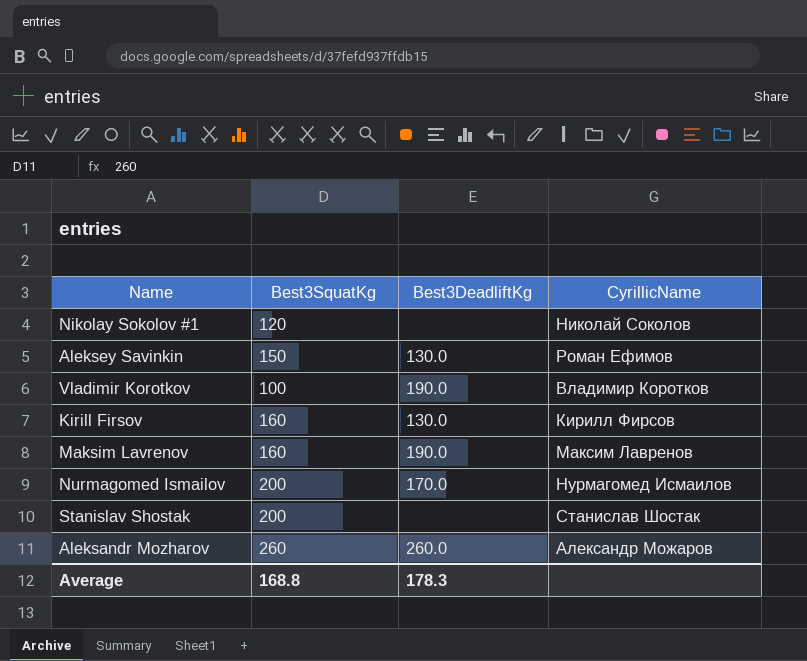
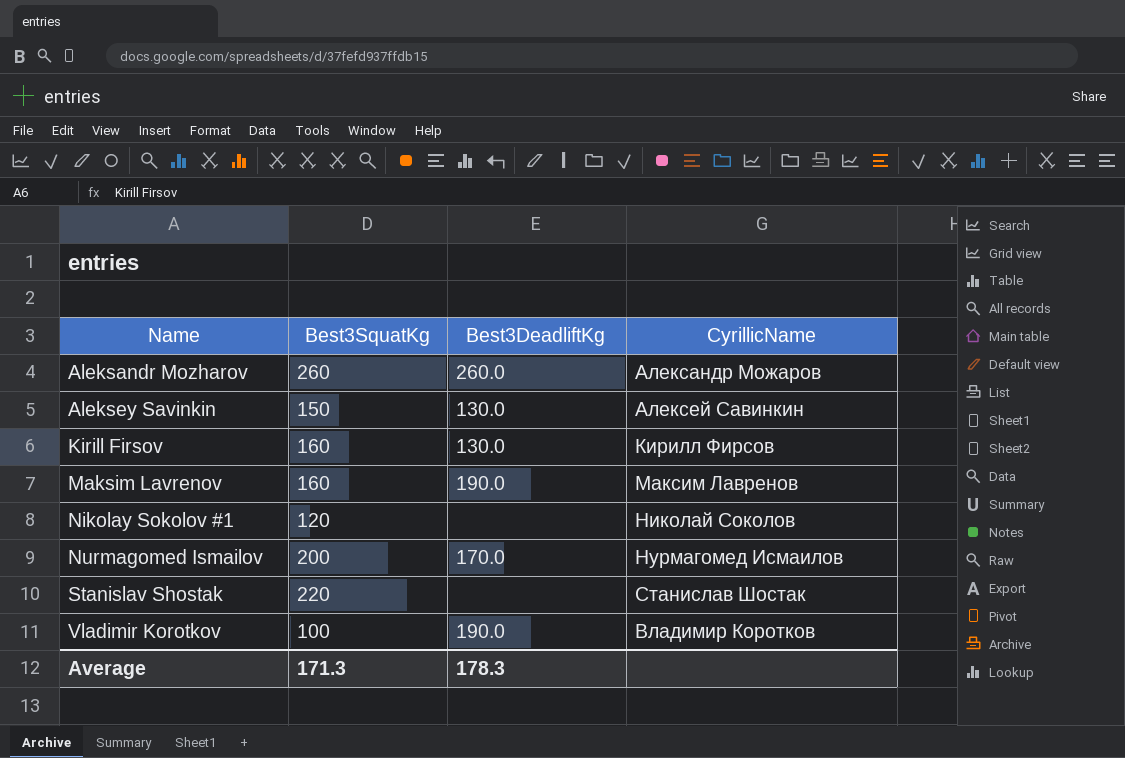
row order: none -> Name ascending
Aleksey Savinkin | CyrillicName: Роман Ефимов -> Алексей Савинкин
Stanislav Shostak | Best3SquatKg: 200 -> 220
Average | Best3SquatKg: 168.8 -> 171.3

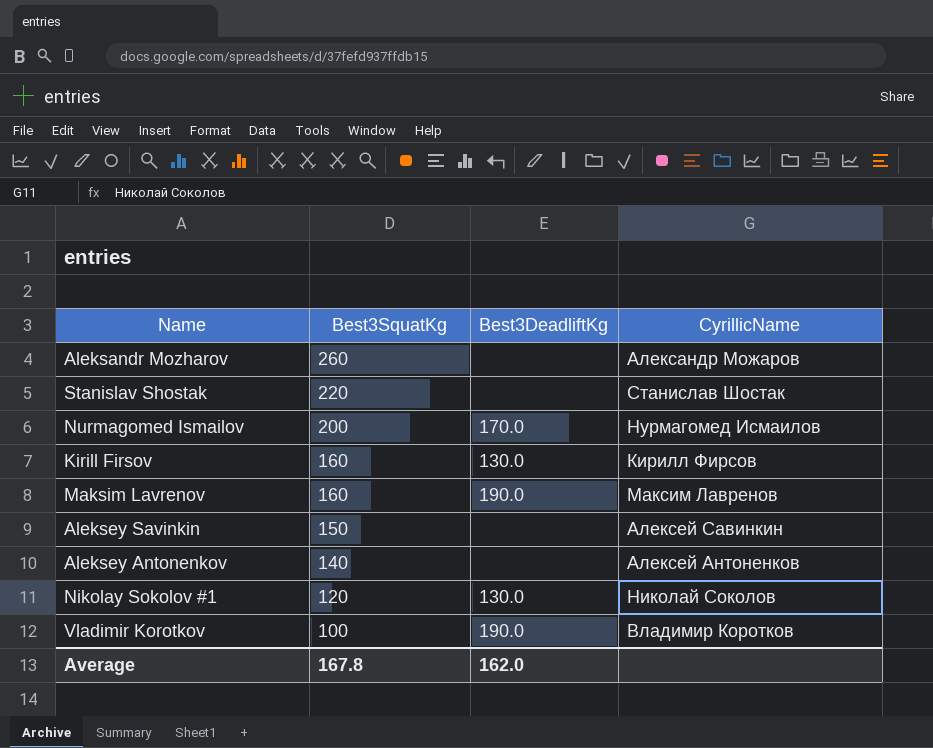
row order: Name ascending -> Best3SquatKg descending
Aleksandr Mozharov | Best3DeadliftKg: 260.0 -> none
Aleksey Savinkin | Best3DeadliftKg: 130.0 -> none
row Aleksey Antonenkov: none -> 140 | none | Алексей Антоненков
Nikolay Sokolov #1 | Best3DeadliftKg: none -> 130.0
Average | Best3SquatKg: 171.3 -> 167.8
Average | Best3DeadliftKg: 178.3 -> 162.0

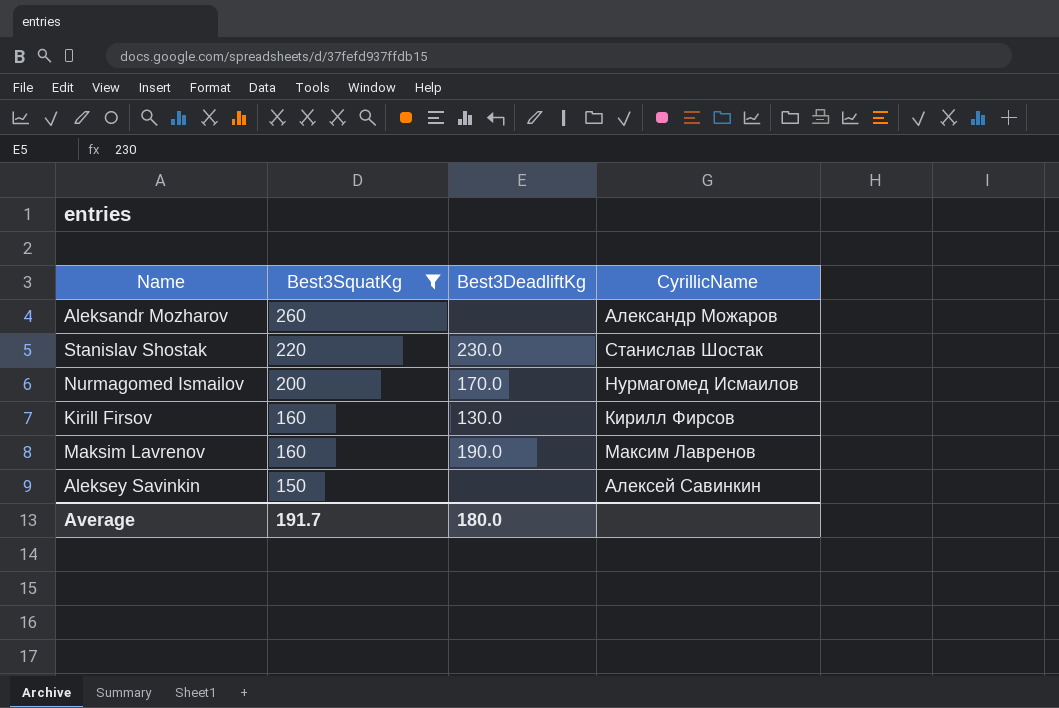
filter: none -> Best3SquatKg >= 150
Stanislav Shostak | Best3DeadliftKg: none -> 230.0
Average | Best3SquatKg: 167.8 -> 191.7
Average | Best3DeadliftKg: 162.0 -> 180.0

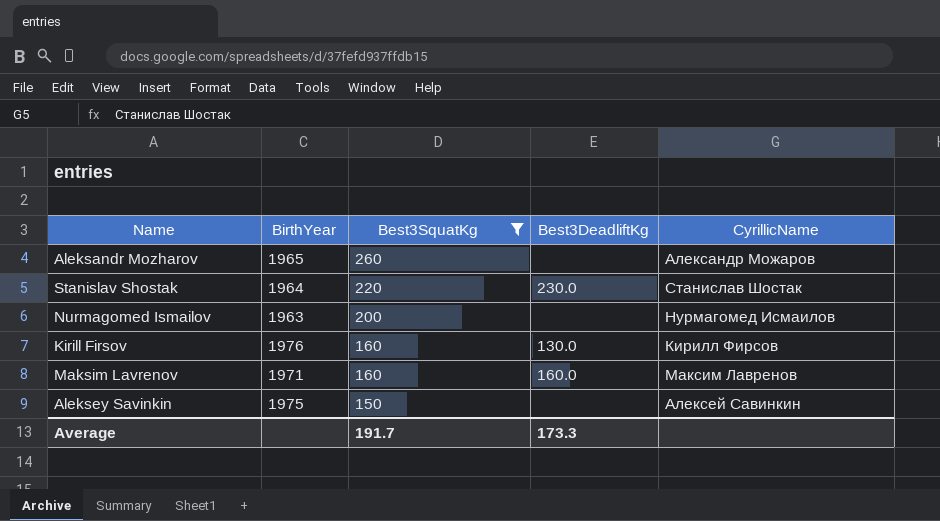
column BirthYear | position: none -> 2
Nurmagomed Ismailov | Best3DeadliftKg: 170.0 -> none
Maksim Lavrenov | Best3DeadliftKg: 190.0 -> 160.0
Average | Best3DeadliftKg: 180.0 -> 173.3

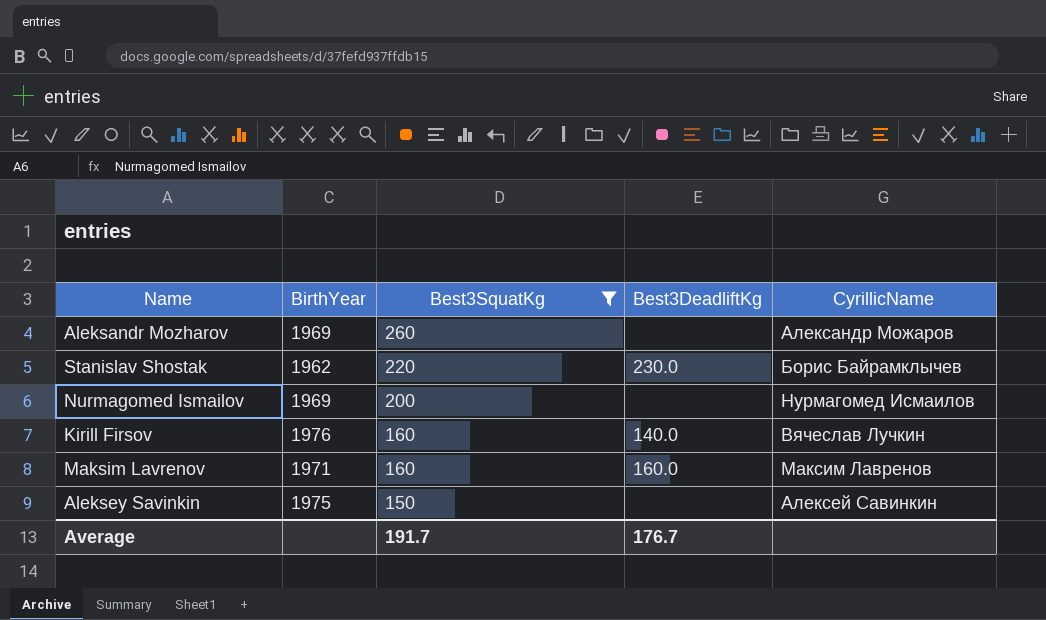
Aleksandr Mozharov | BirthYear: 1965 -> 1969
Stanislav Shostak | BirthYear: 1964 -> 1962
Stanislav Shostak | CyrillicName: Станислав Шостак -> Борис Байрамклычев
Nurmagomed Ismailov | BirthYear: 1963 -> 1969
Kirill Firsov | Best3DeadliftKg: 130.0 -> 140.0
Kirill Firsov | CyrillicName: Кирилл Фирсов -> Вячеслав Лучкин
Average | Best3DeadliftKg: 173.3 -> 176.7

